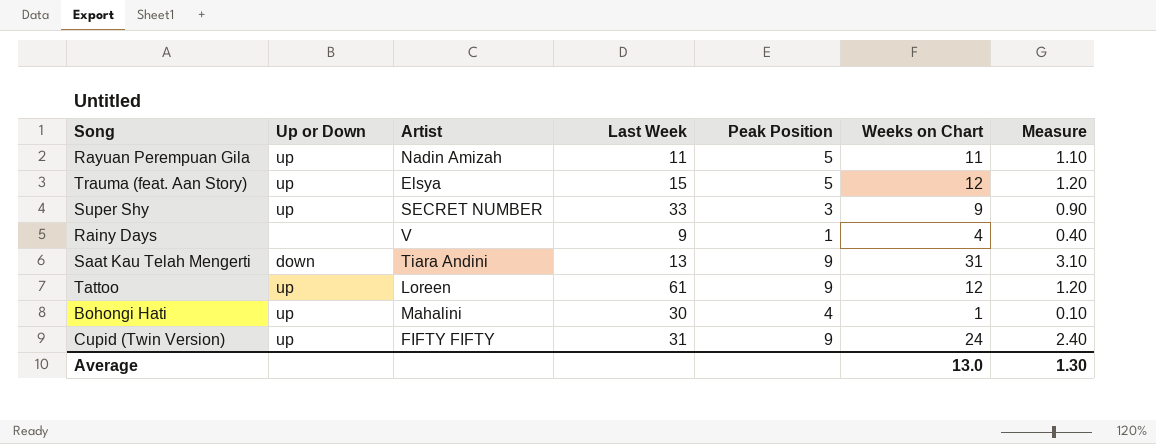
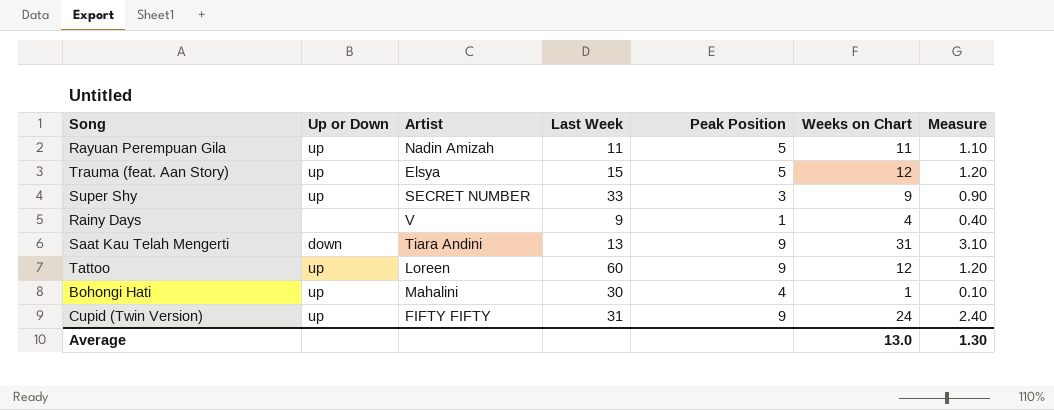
Tattoo | Last Week: 61 -> 60

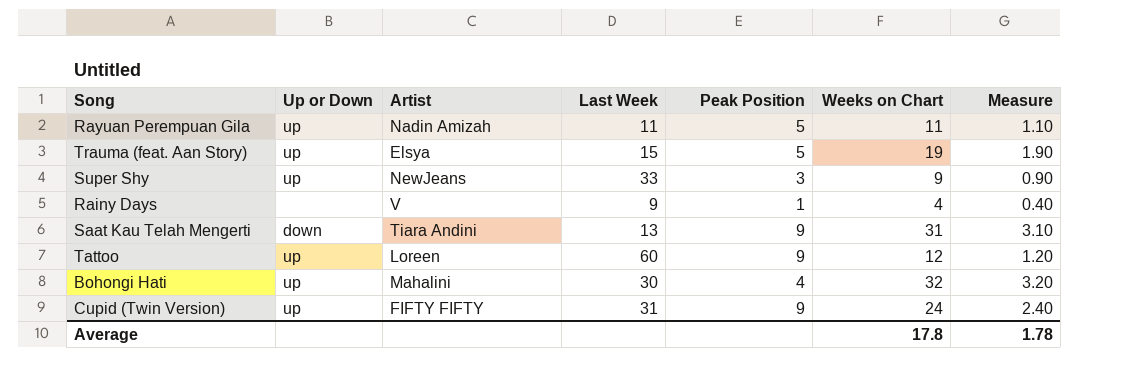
Trauma (feat. Aan Story) | Weeks on Chart: 12 -> 19
Trauma (feat. Aan Story) | Measure: 1.20 -> 1.90
Super Shy | Artist: SECRET NUMBER -> NewJeans
Bohongi Hati | Weeks on Chart: 1 -> 32
Bohongi Hati | Measure: 0.10 -> 3.20
Average | Weeks on Chart: 13.0 -> 17.8
Average | Measure: 1.30 -> 1.78

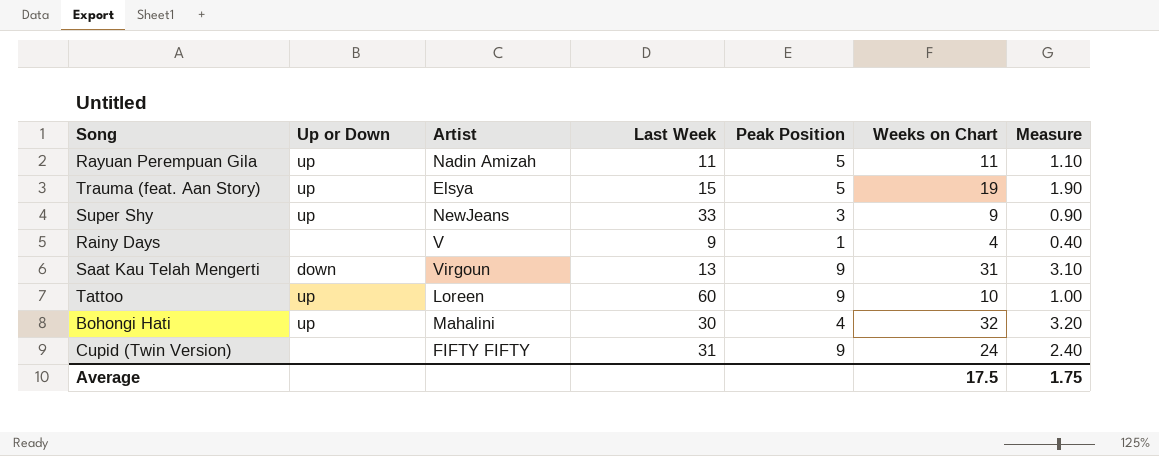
Saat Kau Telah Mengerti | Artist: Tiara Andini -> Virgoun
Tattoo | Weeks on Chart: 12 -> 10
Tattoo | Measure: 1.20 -> 1.00
Cupid (Twin Version) | Up or Down: up -> none
Average | Weeks on Chart: 17.8 -> 17.5
Average | Measure: 1.78 -> 1.75

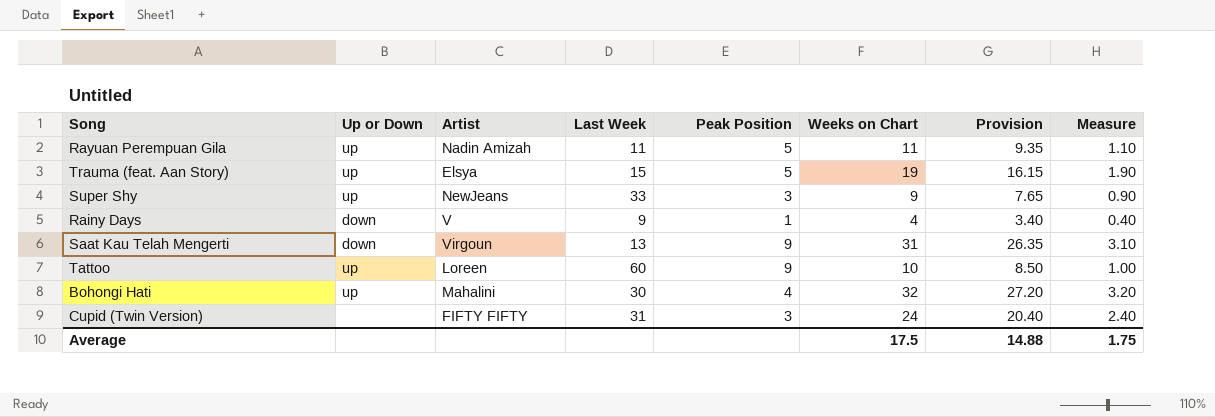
column Provision | formula: none -> [Weeks on Chart] * 0.85
Rainy Days | Up or Down: none -> down
Cupid (Twin Version) | Peak Position: 9 -> 3

